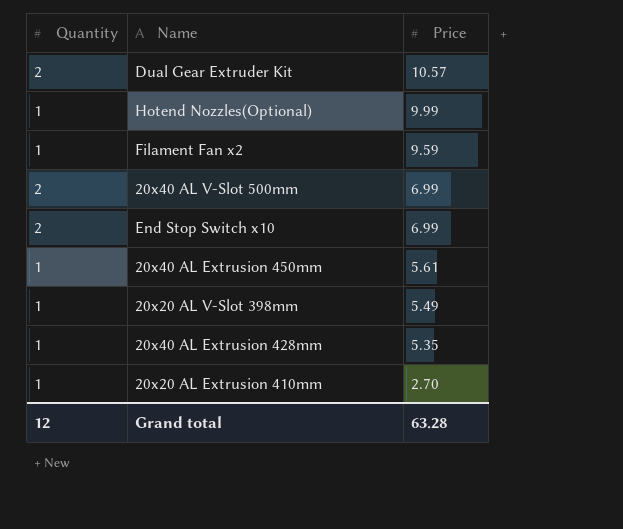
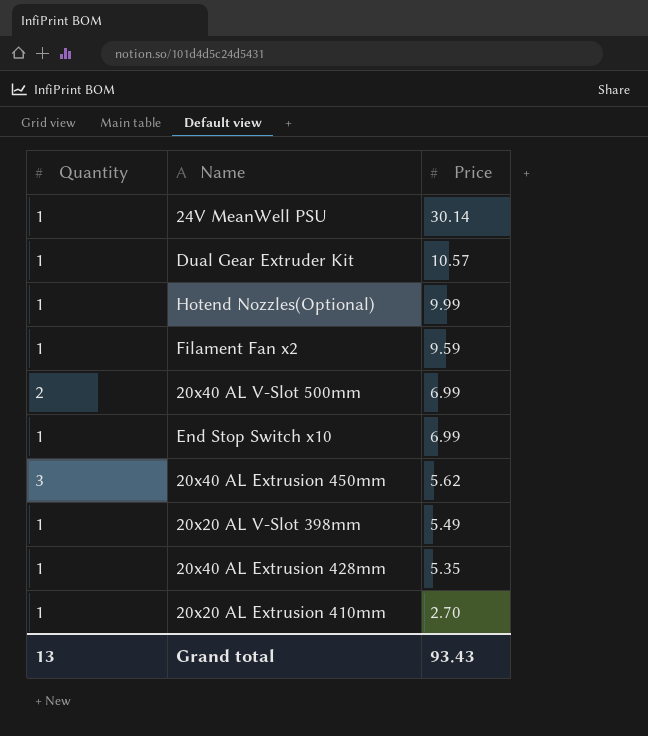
row 24V MeanWell PSU: none -> 1 | 30.14
Dual Gear Extruder Kit | Quantity: 2 -> 1
End Stop Switch x10 | Quantity: 2 -> 1
20x40 AL Extrusion 450mm | Quantity: 1 -> 3
20x40 AL Extrusion 450mm | Price: 5.61 -> 5.62
Grand total | Quantity: 12 -> 13
Grand total | Price: 63.28 -> 93.43

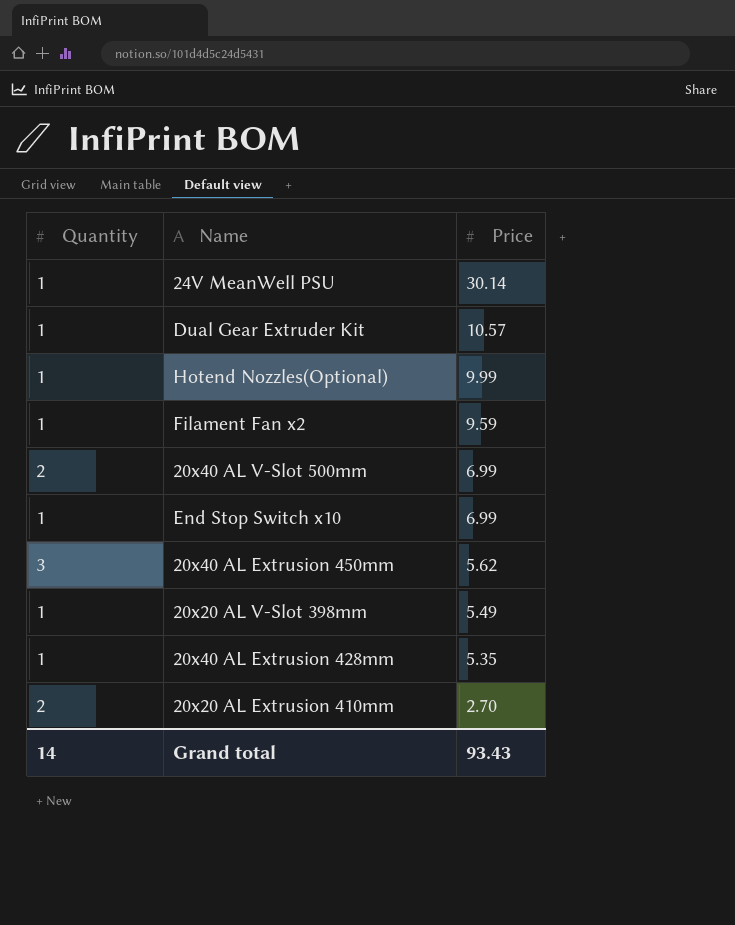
20x20 AL Extrusion 410mm | Quantity: 1 -> 2
Grand total | Quantity: 13 -> 14

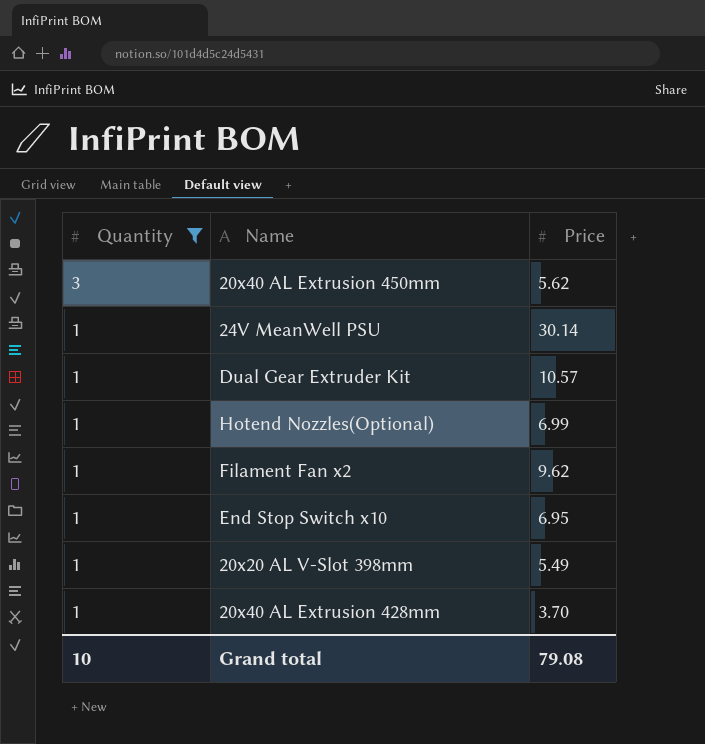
filter: none -> Quantity != 2
row order: Price descending -> Quantity descending
Hotend Nozzles(Optional) | Price: 9.99 -> 6.99
Filament Fan x2 | Price: 9.59 -> 9.62
End Stop Switch x10 | Price: 6.99 -> 6.95
20x40 AL Extrusion 428mm | Price: 5.35 -> 3.70
Grand total | Quantity: 14 -> 10
Grand total | Price: 93.43 -> 79.08

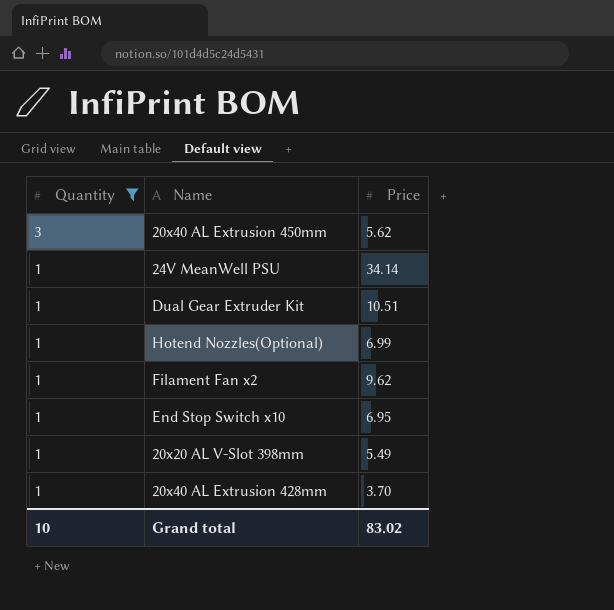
24V MeanWell PSU | Price: 30.14 -> 34.14
Dual Gear Extruder Kit | Price: 10.57 -> 10.51
Grand total | Price: 79.08 -> 83.02

